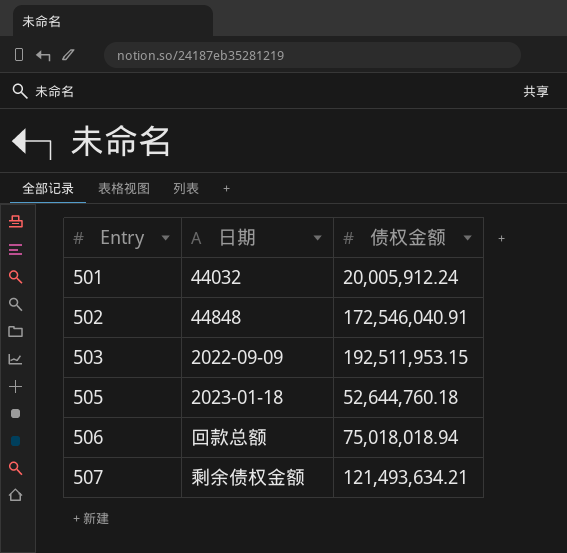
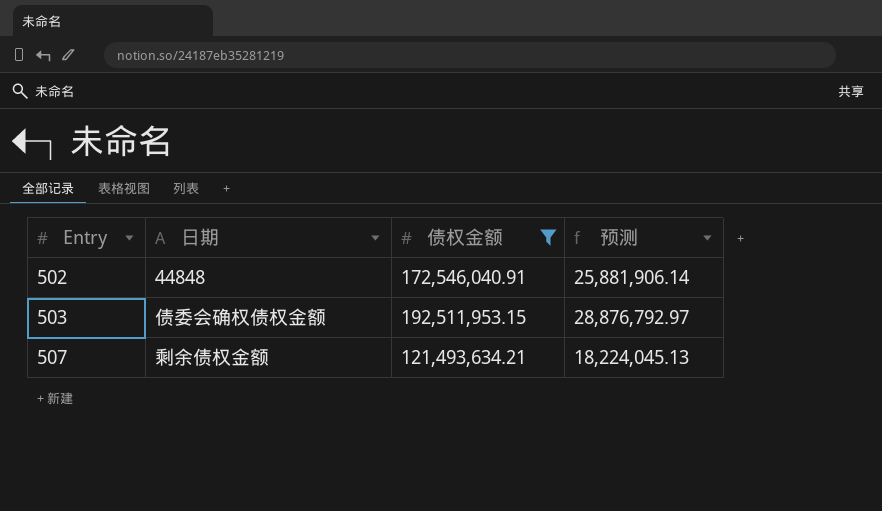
filter: none -> 债权金额 >= 121,493,634.21
column 预测 | formula: none -> [债权金额] * 0.15
503 | 日期: 2022-09-09 -> 债委会确权债权金额

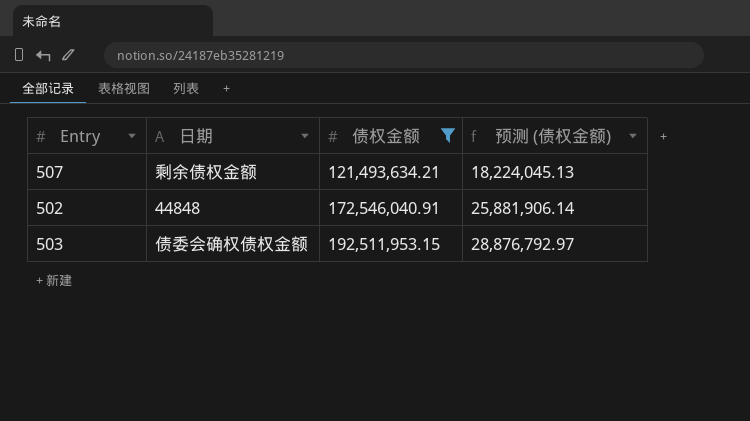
row order: Entry ascending -> 债权金额 ascending
column name: 预测 -> 预测 (债权金额)

